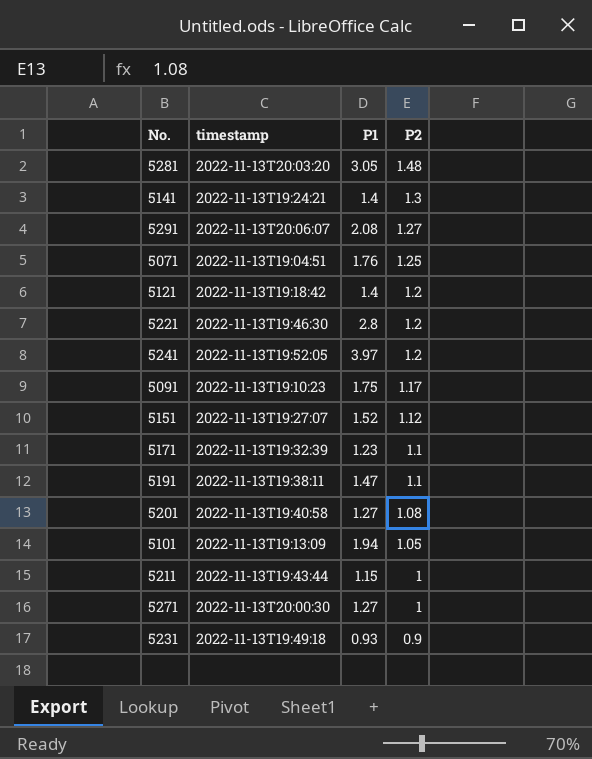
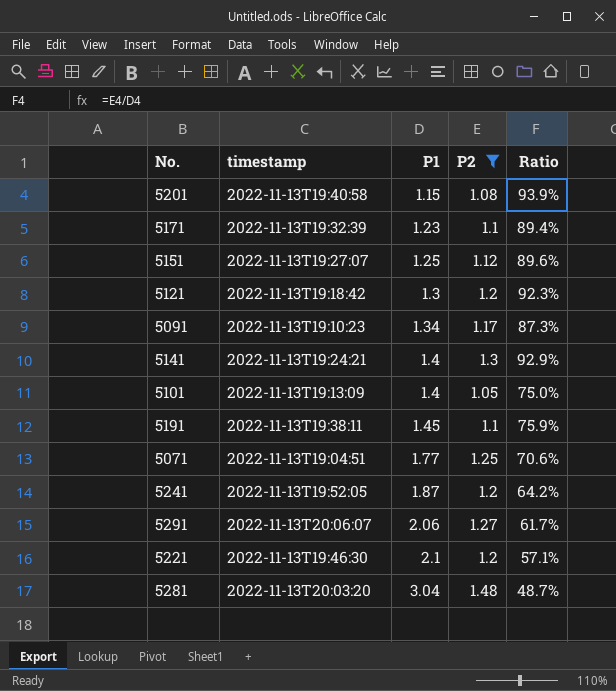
filter: none -> P2 >= 1.05
row order: P2 descending -> P1 ascending
column Ratio | formula: none -> [P2] / [P1]
5201 | P1: 1.27 -> 1.15
5151 | P1: 1.52 -> 1.25
5121 | P1: 1.4 -> 1.3
5091 | P1: 1.75 -> 1.34
5101 | P1: 1.94 -> 1.4
5191 | P1: 1.47 -> 1.45
5071 | P1: 1.76 -> 1.77
5241 | P1: 3.97 -> 1.87
5291 | P1: 2.08 -> 2.06
5221 | P1: 2.8 -> 2.1
5281 | P1: 3.05 -> 3.04

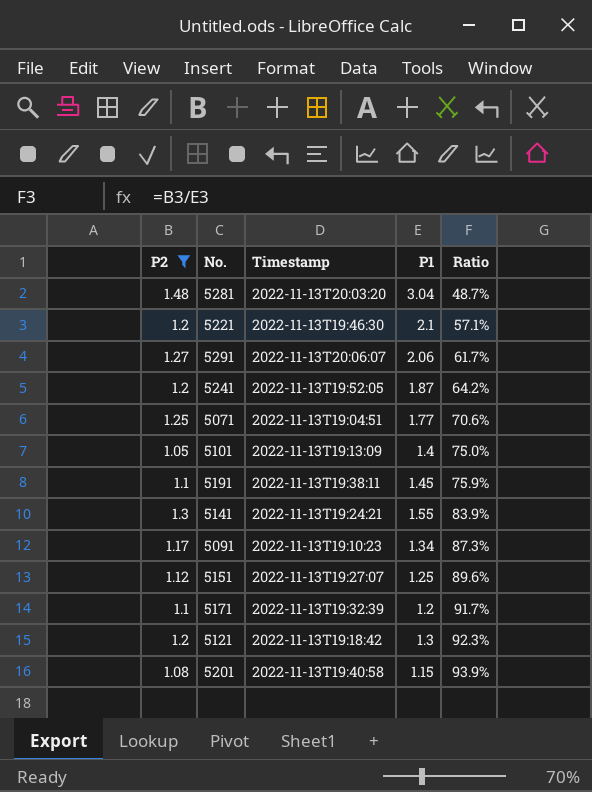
row order: P1 ascending -> Ratio ascending
column P2 | position: 4 -> 1
column name: timestamp -> Timestamp
5141 | P1: 1.4 -> 1.55
5141 | Ratio: 92.9% -> 83.9%
5171 | P1: 1.23 -> 1.2
5171 | Ratio: 89.4% -> 91.7%

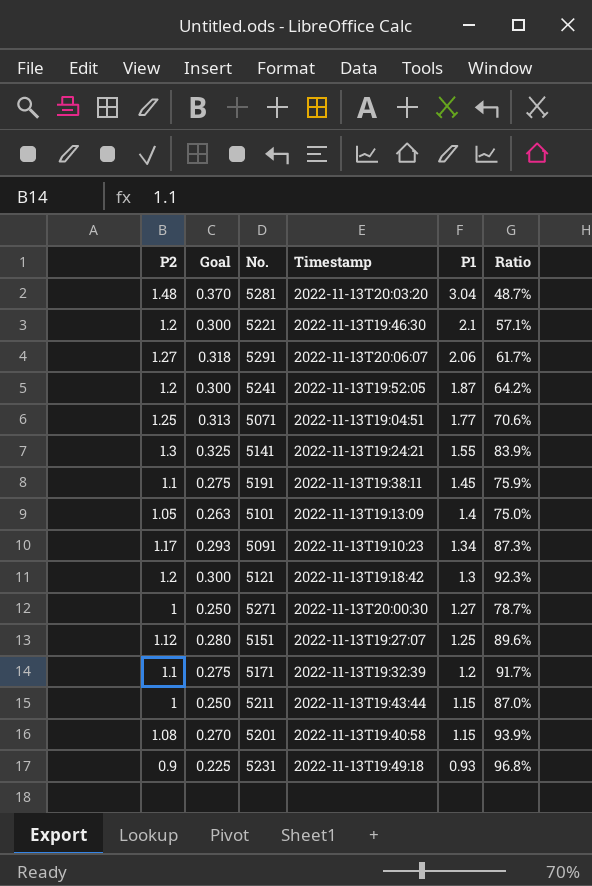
filter: P2 >= 1.05 -> none
row order: Ratio ascending -> P1 descending
column Goal | formula: none -> [P2] * 0.25

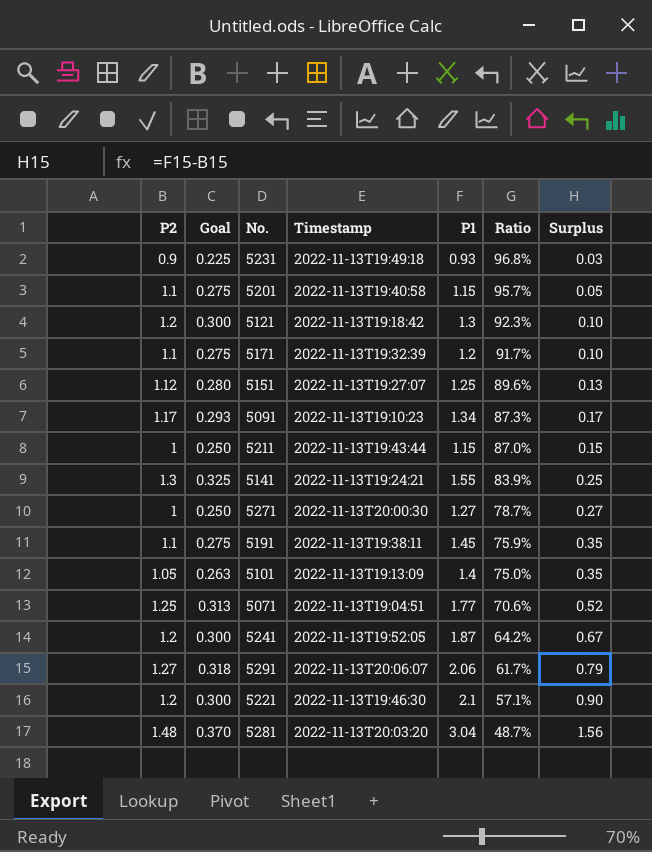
row order: P1 descending -> Ratio descending
column Surplus | formula: none -> [P1] - [P2]
5201 | P2: 1.08 -> 1.1
5201 | Goal: 0.270 -> 0.275
5201 | Ratio: 93.9% -> 95.7%

